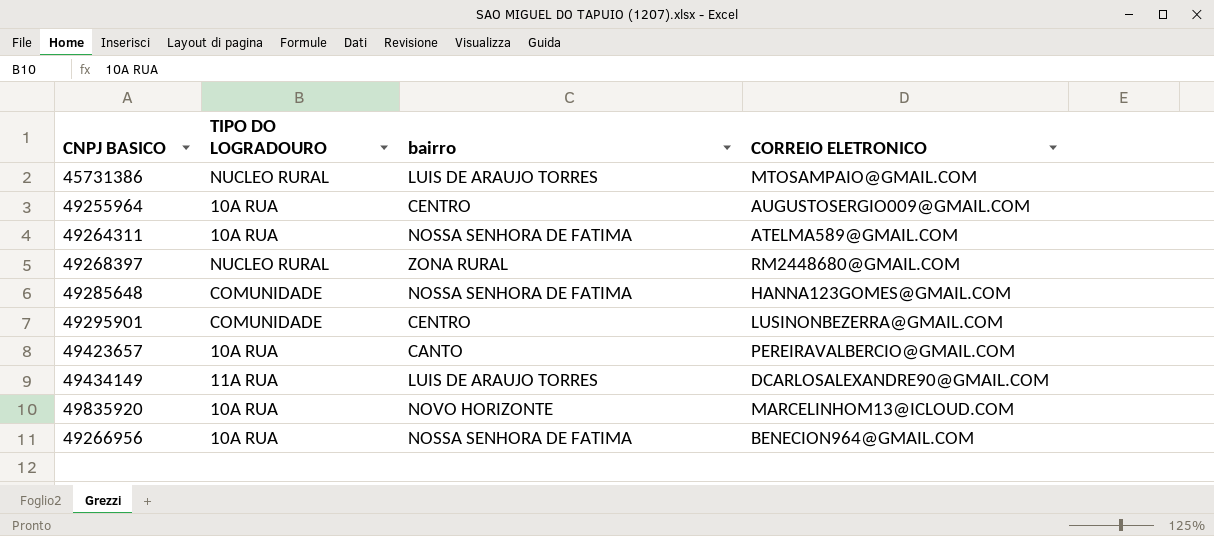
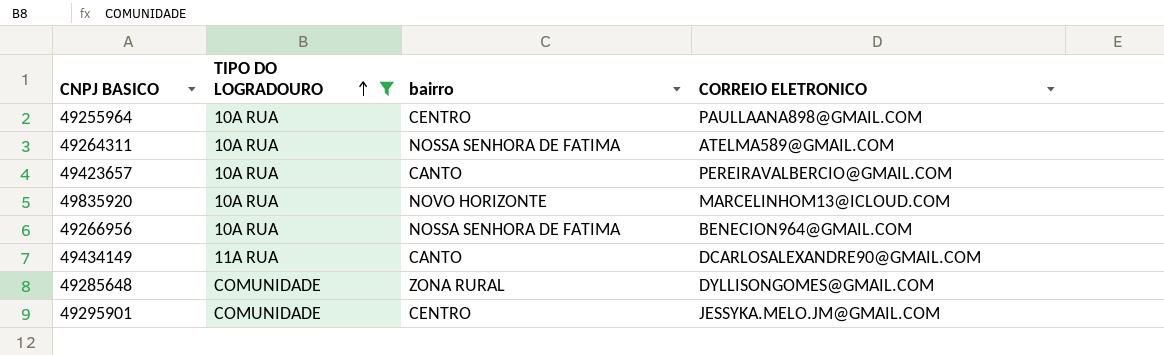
filter: none -> TIPO DO LOGRADOURO != NUCLEO RURAL
row order: none -> TIPO DO LOGRADOURO ascending
49255964 | CORREIO ELETRONICO: AUGUSTOSERGIO009@GMAIL.COM -> PAULLAANA898@GMAIL.COM
49434149 | bairro: LUIS DE ARAUJO TORRES -> CANTO
49285648 | bairro: NOSSA SENHORA DE FATIMA -> ZONA RURAL
49285648 | CORREIO ELETRONICO: HANNA123GOMES@GMAIL.COM -> DYLLISONGOMES@GMAIL.COM
49295901 | CORREIO ELETRONICO: LUSINONBEZERRA@GMAIL.COM -> JESSYKA.MELO.JM@GMAIL.COM

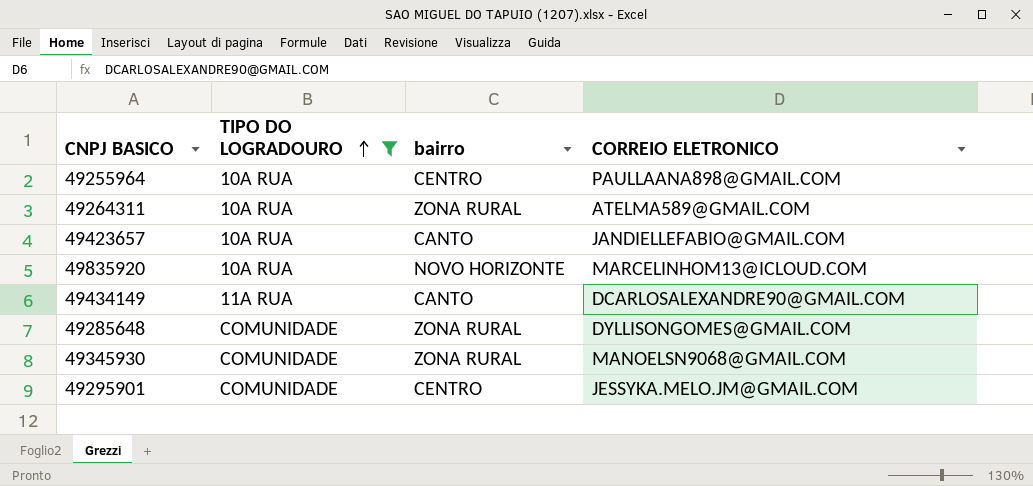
row 49266956: 10A RUA | NOSSA SENHORA DE FATIMA | BENECION964@GMAIL.COM -> none
49264311 | bairro: NOSSA SENHORA DE FATIMA -> ZONA RURAL
49423657 | CORREIO ELETRONICO: PEREIRAVALBERCIO@GMAIL.COM -> JANDIELLEFABIO@GMAIL.COM
row 49345930: none -> COMUNIDADE | ZONA RURAL | MANOELSN9068@GMAIL.COM

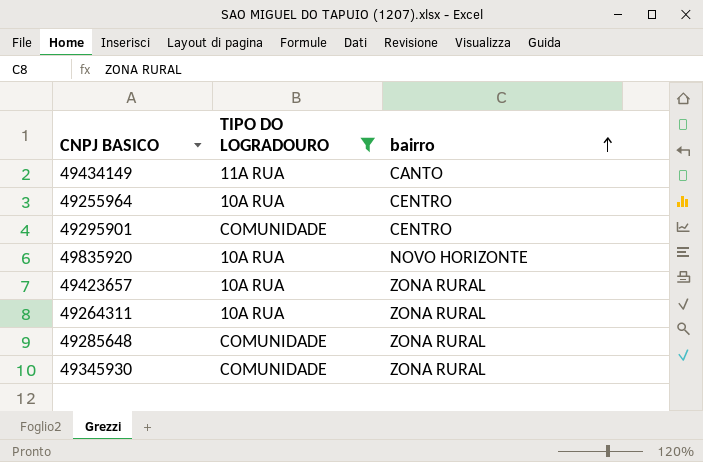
row order: TIPO DO LOGRADOURO ascending -> bairro ascending
column CORREIO ELETRONICO | position: 4 -> none
49423657 | bairro: CANTO -> ZONA RURAL

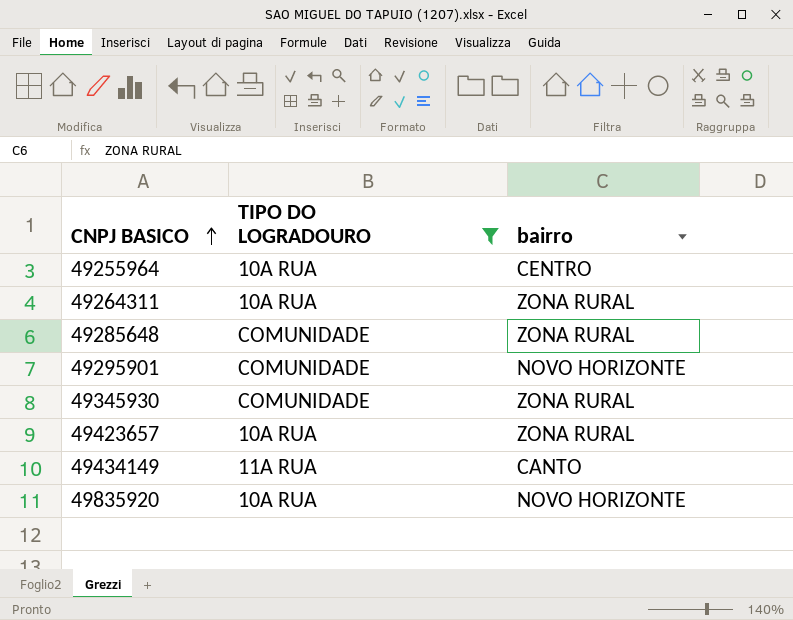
row order: bairro ascending -> CNPJ BASICO ascending
49295901 | bairro: CENTRO -> NOVO HORIZONTE

